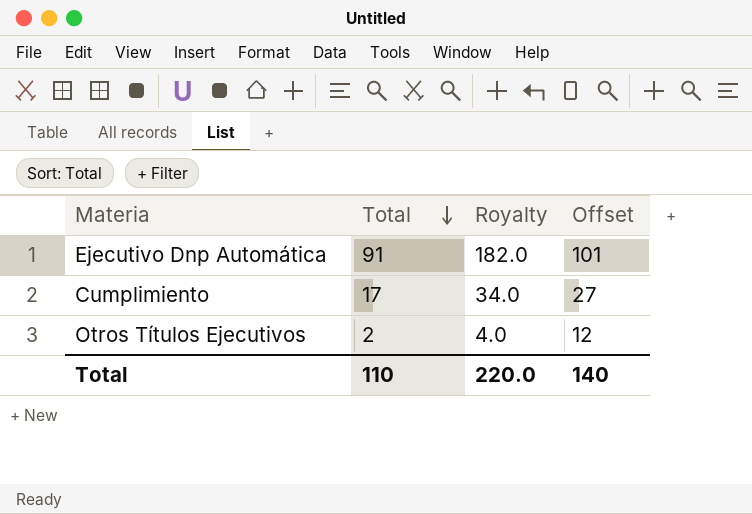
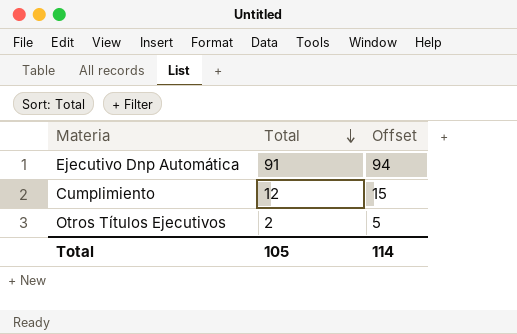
column Royalty | formula: [Total] * 2 -> none
column Offset | formula: [Total] + 10 -> [Total] + 3
Cumplimiento | Total: 17 -> 12
Total | Total: 110 -> 105
Total | Offset: 140 -> 114

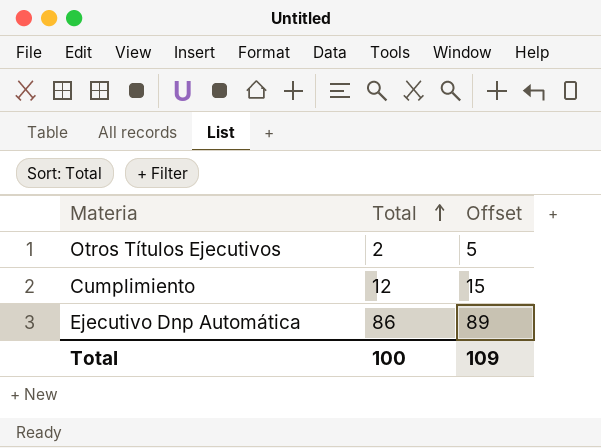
row order: Total descending -> Total ascending
Ejecutivo Dnp Automática | Total: 91 -> 86
Ejecutivo Dnp Automática | Offset: 94 -> 89
Total | Total: 105 -> 100
Total | Offset: 114 -> 109

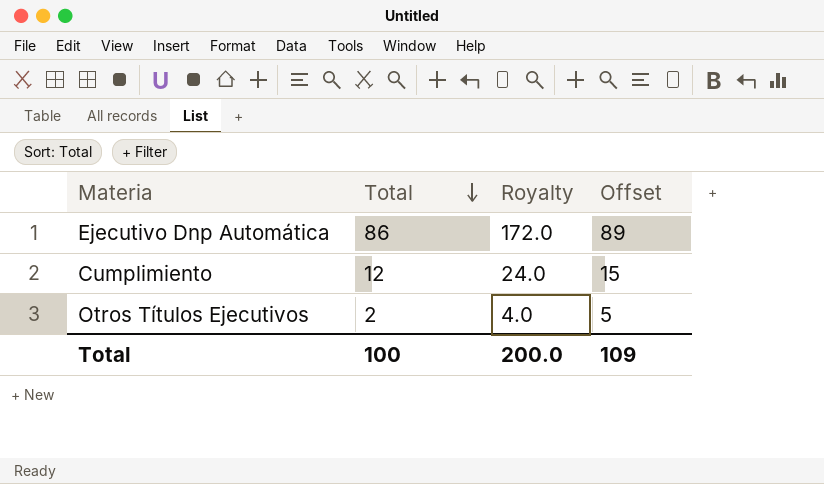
row order: Total ascending -> Total descending
column Royalty | formula: none -> [Total] * 2

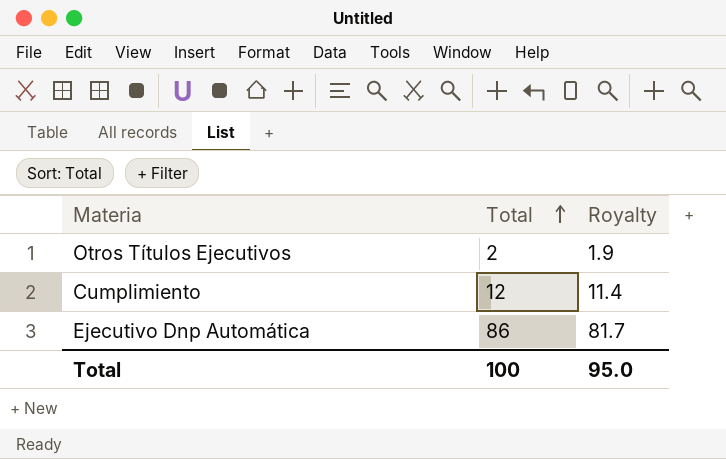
row order: Total descending -> Total ascending
column Offset | formula: [Total] + 3 -> none
column Royalty | formula: [Total] * 2 -> [Total] * 0.95
Total | Royalty: 200.0 -> 95.0

